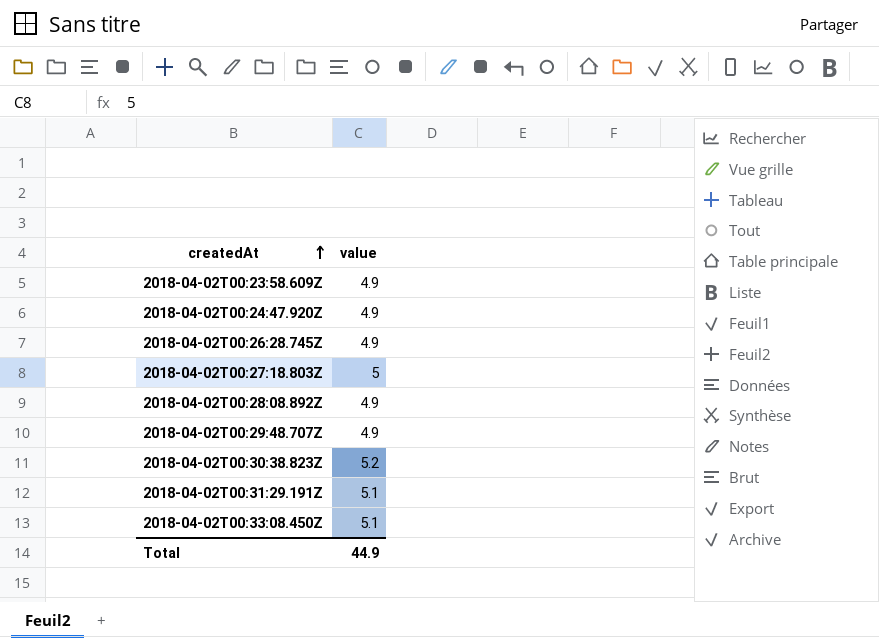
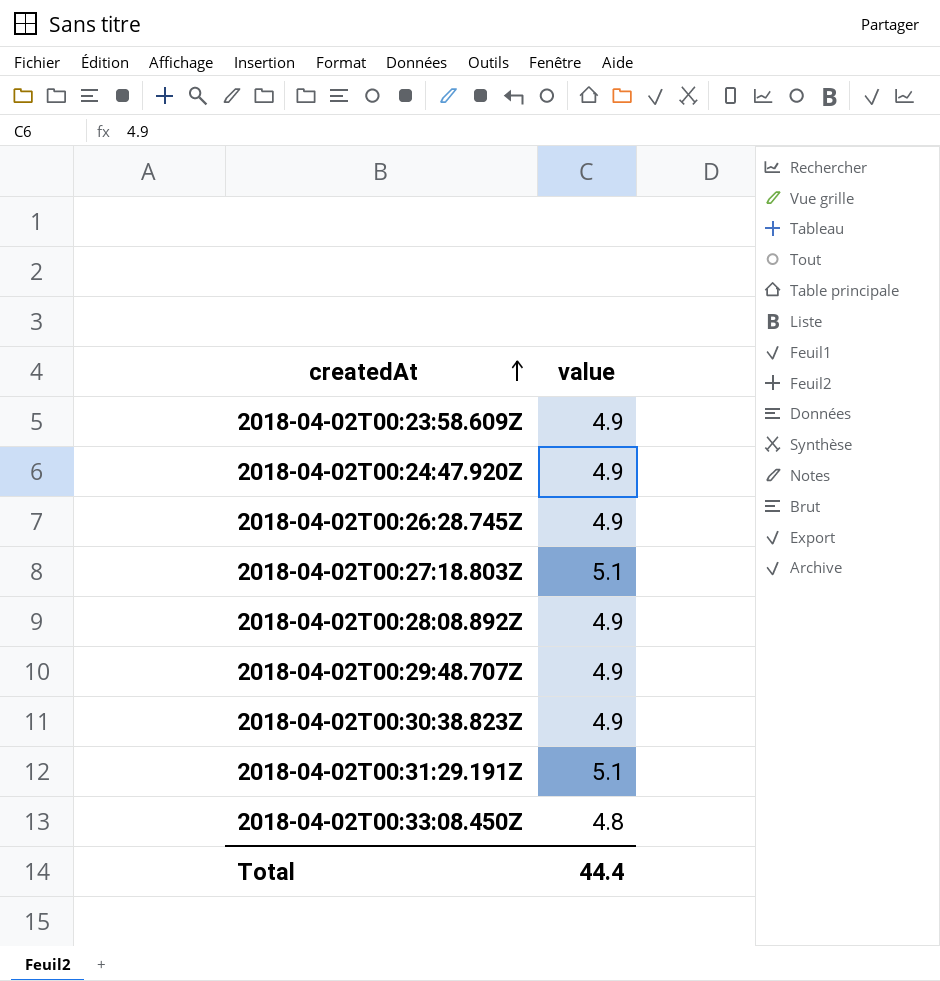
2018-04-02T00:27:18.803Z | value: 5 -> 5.1
2018-04-02T00:30:38.823Z | value: 5.2 -> 4.9
2018-04-02T00:33:08.450Z | value: 5.1 -> 4.8
Total | value: 44.9 -> 44.4

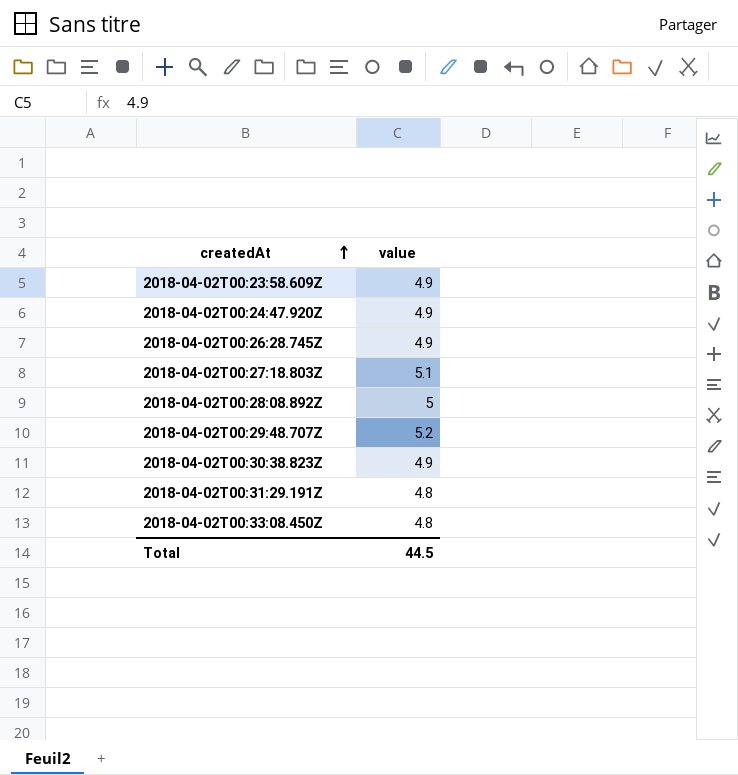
2018-04-02T00:28:08.892Z | value: 4.9 -> 5
2018-04-02T00:29:48.707Z | value: 4.9 -> 5.2
2018-04-02T00:31:29.191Z | value: 5.1 -> 4.8
Total | value: 44.4 -> 44.5

